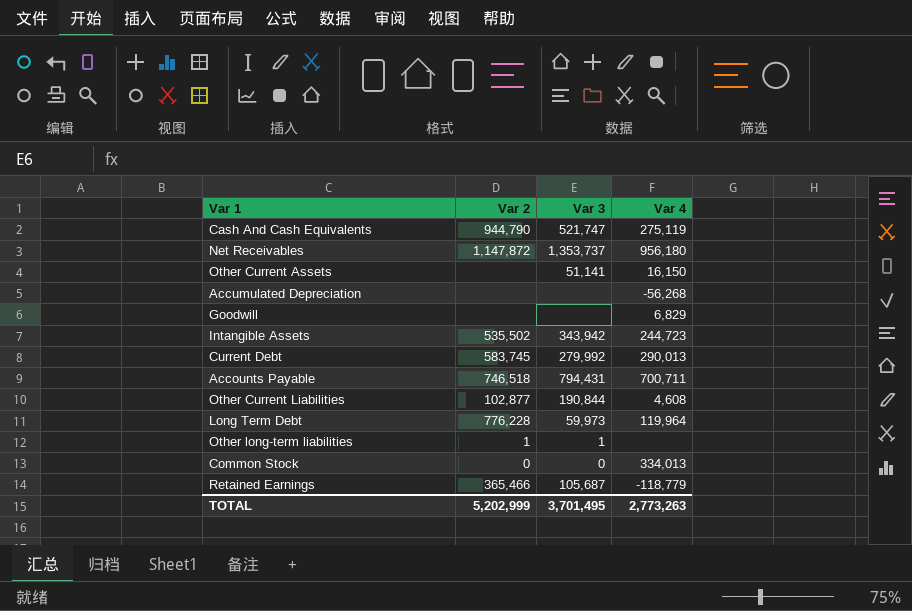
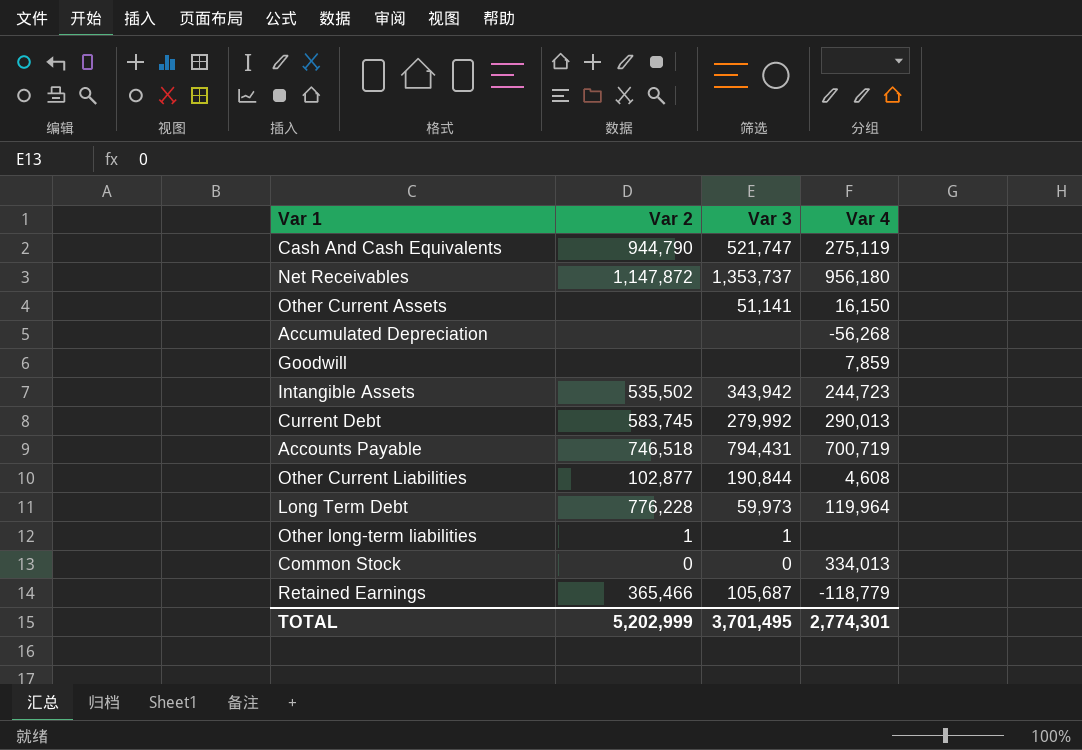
Goodwill | Var 4: 6,829 -> 7,859
Accounts Payable | Var 4: 700,711 -> 700,719
TOTAL | Var 4: 2,773,263 -> 2,774,301

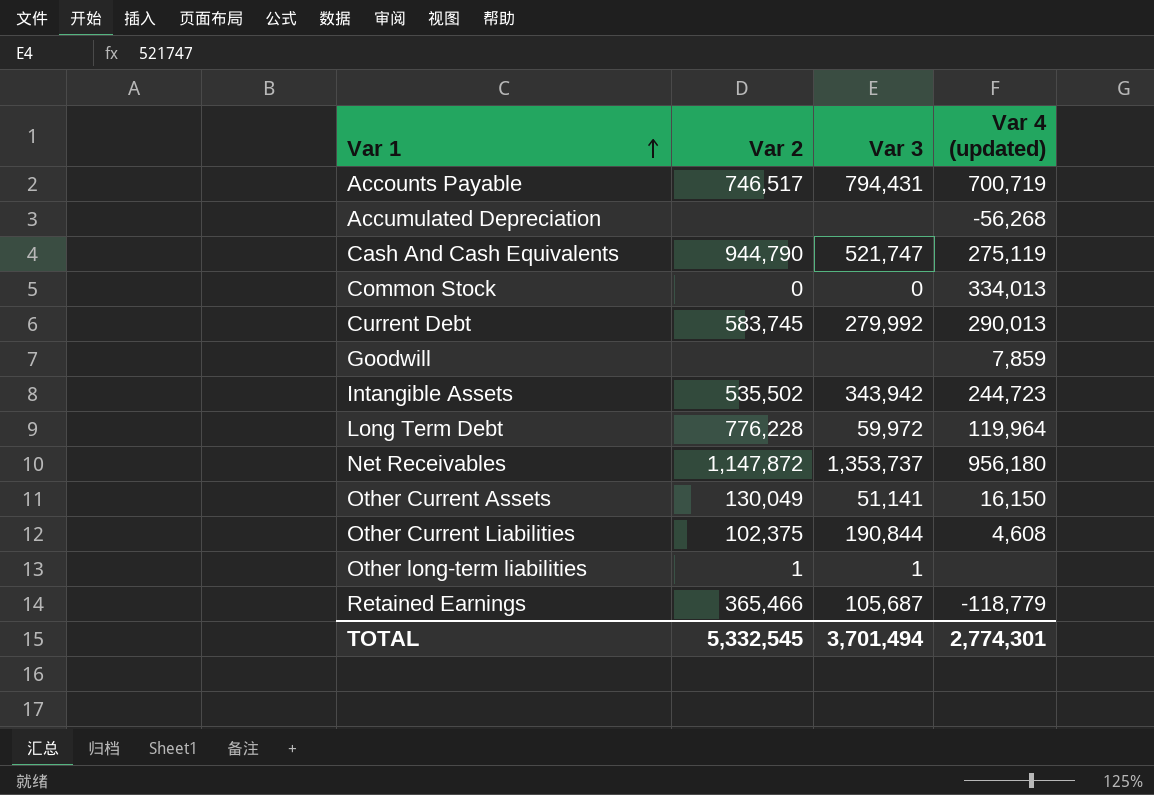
row order: none -> Var 1 ascending
column name: Var 4 -> Var 4 (updated)
Accounts Payable | Var 2: 746,518 -> 746,517
Long Term Debt | Var 3: 59,973 -> 59,972
Other Current Assets | Var 2: none -> 130,049
Other Current Liabilities | Var 2: 102,877 -> 102,375
TOTAL | Var 2: 5,202,999 -> 5,332,545
TOTAL | Var 3: 3,701,495 -> 3,701,494

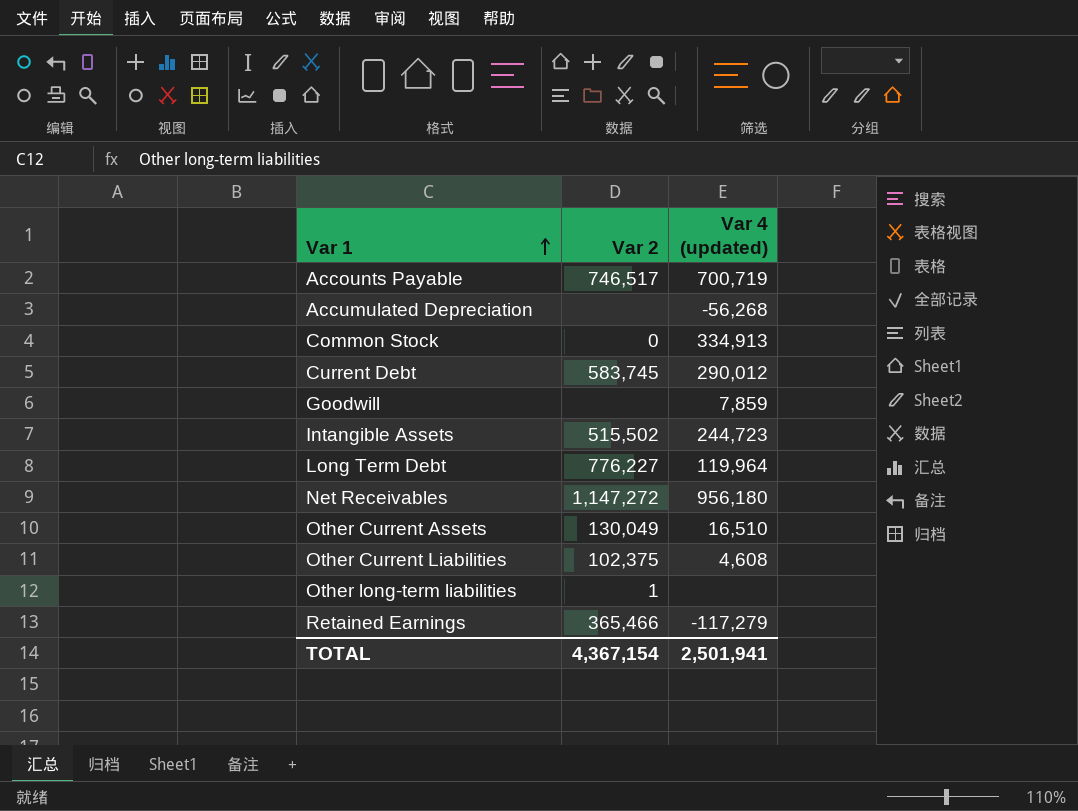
column Var 3 | position: 3 -> none
row Cash And Cash Equivalents: 944,790 | 521,747 | 275,119 -> none
Common Stock | Var 4 (updated): 334,013 -> 334,913
Current Debt | Var 4 (updated): 290,013 -> 290,012
Intangible Assets | Var 2: 535,502 -> 515,502
Long Term Debt | Var 2: 776,228 -> 776,227
Net Receivables | Var 2: 1,147,872 -> 1,147,272
Other Current Assets | Var 4 (updated): 16,150 -> 16,510
Retained Earnings | Var 4 (updated): -118,779 -> -117,279
TOTAL | Var 2: 5,332,545 -> 4,367,154
TOTAL | Var 4 (updated): 2,774,301 -> 2,501,941

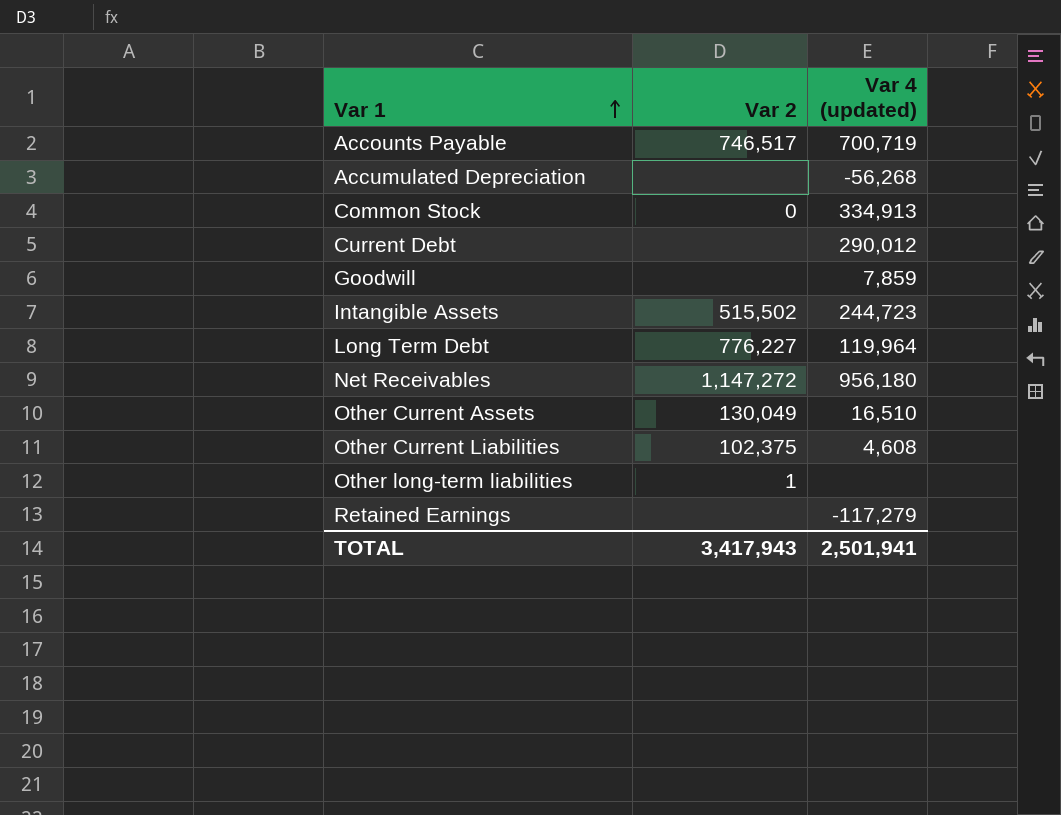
Current Debt | Var 2: 583,745 -> none
Retained Earnings | Var 2: 365,466 -> none
TOTAL | Var 2: 4,367,154 -> 3,417,943

